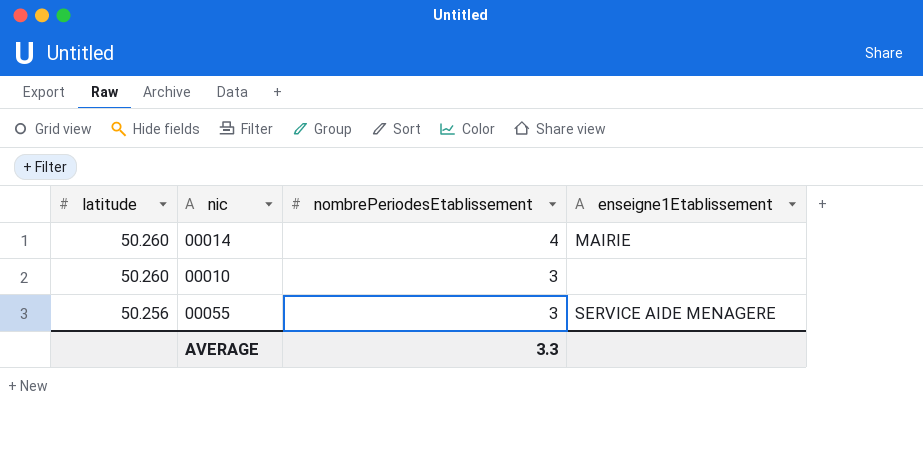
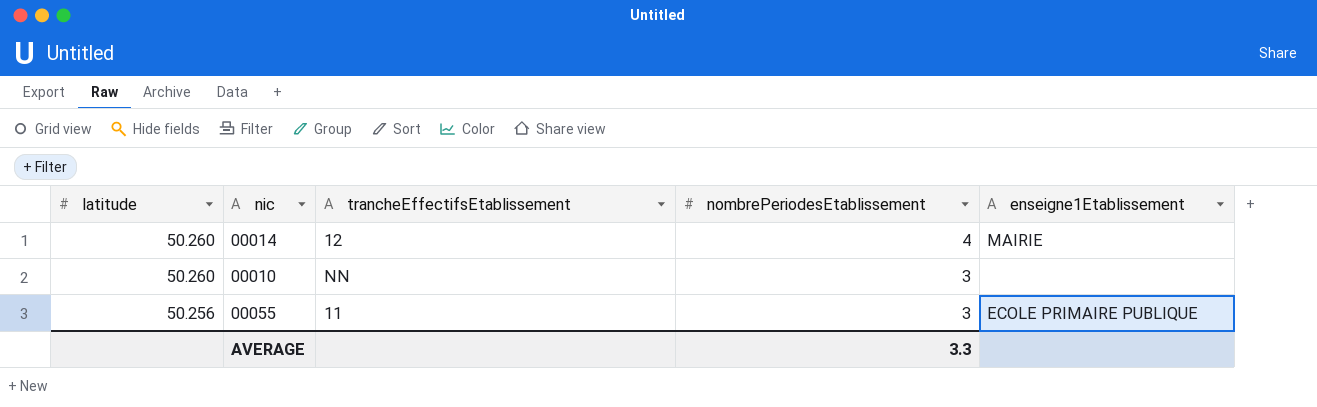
column trancheEffectifsEtablissement | position: none -> 3
00055 | enseigne1Etablissement: SERVICE AIDE MENAGERE -> ECOLE PRIMAIRE PUBLIQUE

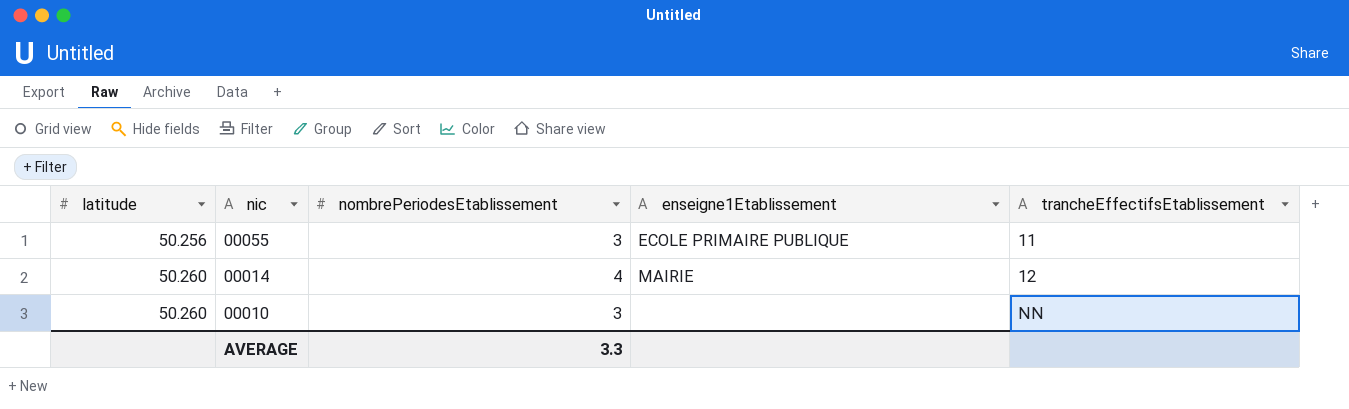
row order: latitude descending -> latitude ascending
column trancheEffectifsEtablissement | position: 3 -> 5

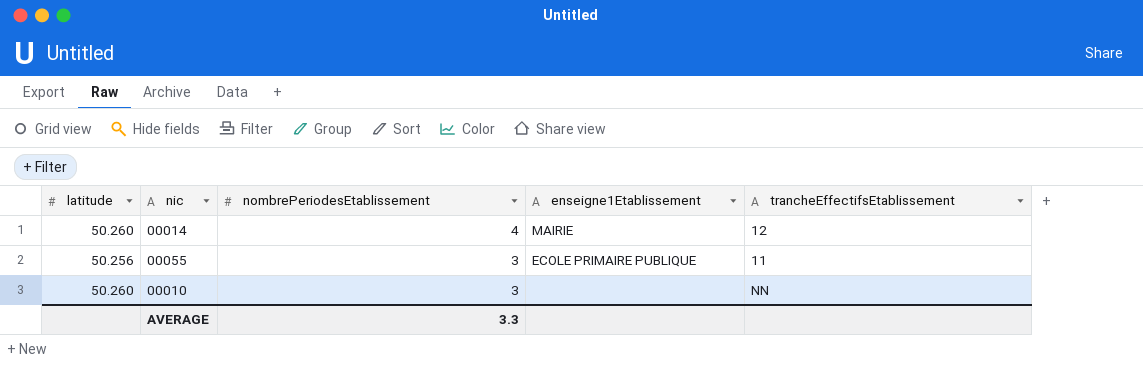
row order: latitude ascending -> nombrePeriodesEtablissement descending

